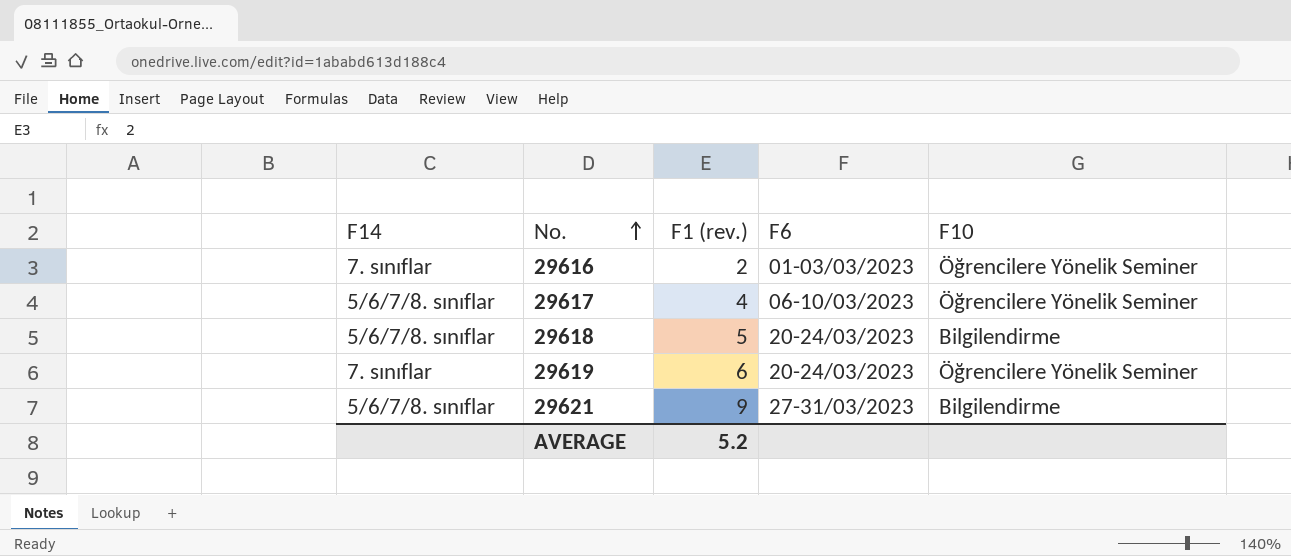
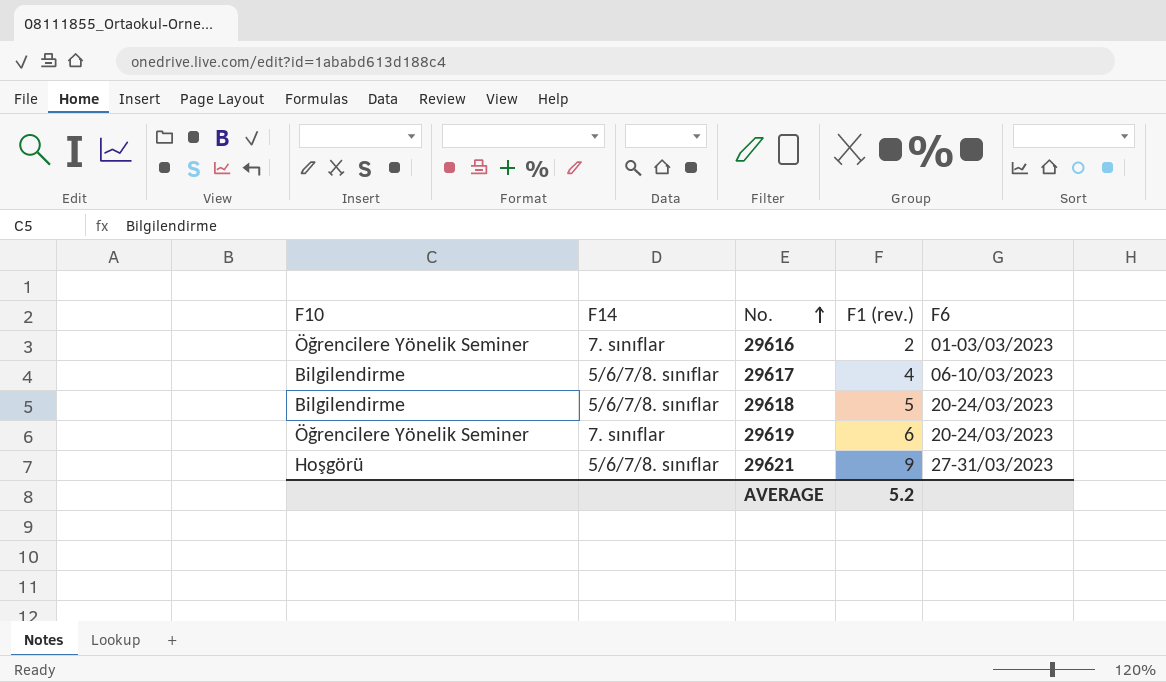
column F10 | position: 5 -> 1
29617 | F10: Öğrencilere Yönelik Seminer -> Bilgilendirme
29621 | F10: Bilgilendirme -> Hoşgörü

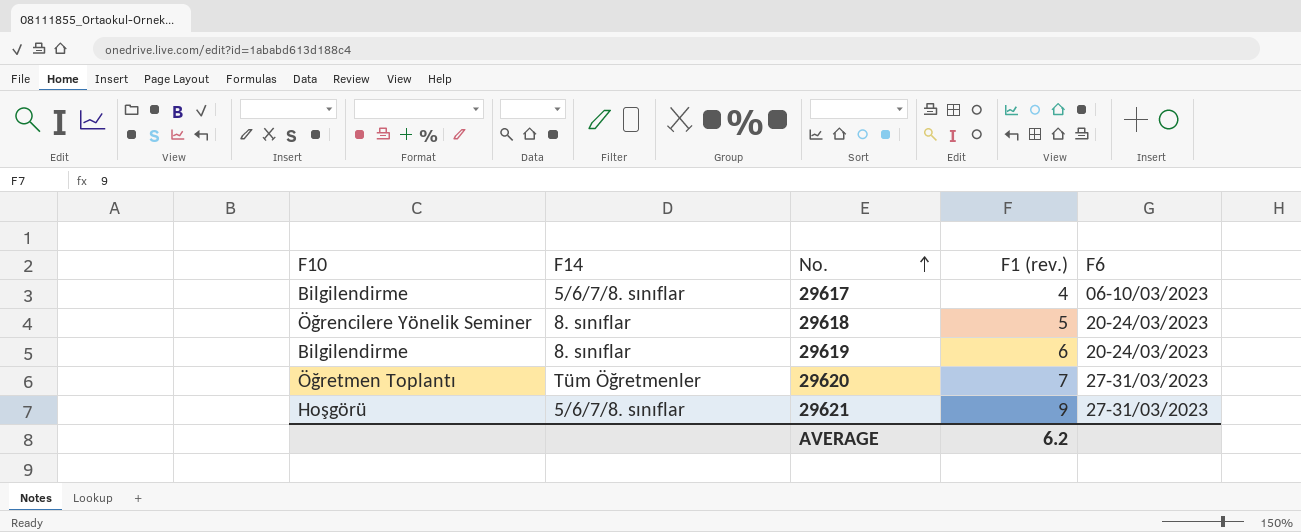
row 29616: Öğrencilere Yönelik Seminer | 7. sınıflar | 2 | 01-03/03/2023 -> none
29618 | F10: Bilgilendirme -> Öğrencilere Yönelik Seminer
29618 | F14: 5/6/7/8. sınıflar -> 8. sınıflar
29619 | F10: Öğrencilere Yönelik Seminer -> Bilgilendirme
29619 | F14: 7. sınıflar -> 8. sınıflar
row 29620: none -> Öğretmen Toplantı | Tüm Öğretmenler | 7 | 27-31/03/2023
AVERAGE | F1 (rev.): 5.2 -> 6.2

